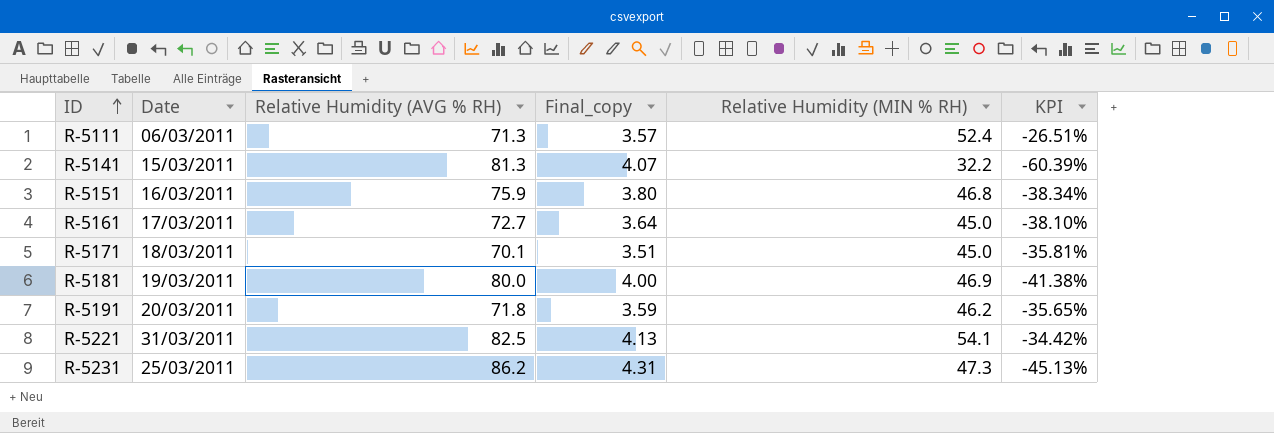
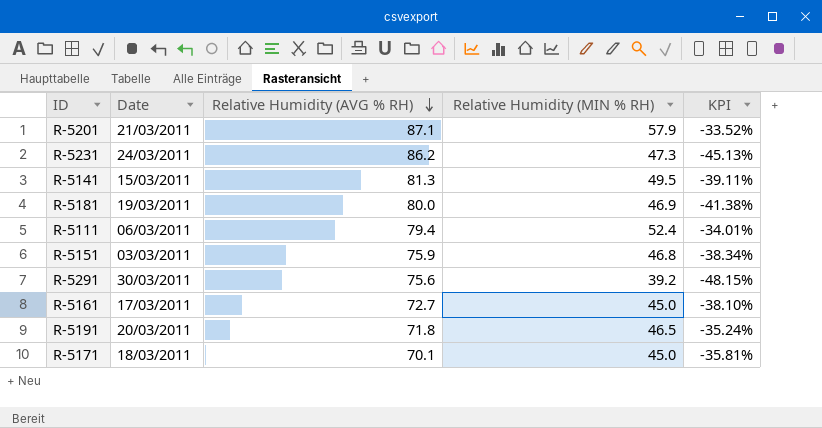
row order: ID ascending -> Relative Humidity (AVG % RH) descending
column Final_copy | formula: [Relative Humidity (AVG % RH)] * 0.05 -> none
row R-5221: 31/03/2011 | 82.5 | 4.13 | 54.1 | -34.42% -> none
row R-5201: none -> 21/03/2011 | 87.1 | 57.9 | -33.52%
R-5231 | Date: 25/03/2011 -> 24/03/2011
R-5141 | Relative Humidity (MIN % RH): 32.2 -> 49.5
R-5141 | KPI: -60.39% -> -39.11%
R-5111 | Relative Humidity (AVG % RH): 71.3 -> 79.4
R-5111 | KPI: -26.51% -> -34.01%
R-5151 | Date: 16/03/2011 -> 03/03/2011
row R-5291: none -> 30/03/2011 | 75.6 | 39.2 | -48.15%
R-5191 | Relative Humidity (MIN % RH): 46.2 -> 46.5
R-5191 | KPI: -35.65% -> -35.24%

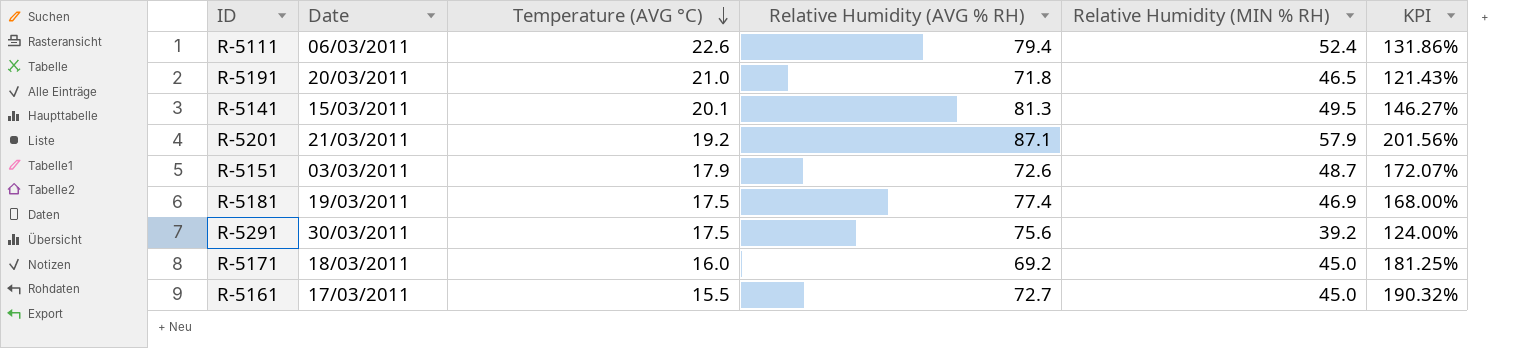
row order: Relative Humidity (AVG % RH) descending -> Temperature (AVG °C) descending
column Temperature (AVG °C) | position: none -> 3
column KPI | formula: ([Relative Humidity (MIN % RH)] - [Relative Humidity (AVG % RH)]) / [Relative Humidity (AVG % RH)] -> ([Relative Humidity (MIN % RH)] - [Temperature (AVG °C)]) / [Temperature (AVG °C)]
row R-5231: 24/03/2011 | 86.2 | 47.3 | -45.13% -> none
R-5151 | Relative Humidity (AVG % RH): 75.9 -> 72.6
R-5151 | Relative Humidity (MIN % RH): 46.8 -> 48.7
R-5181 | Relative Humidity (AVG % RH): 80.0 -> 77.4
R-5171 | Relative Humidity (AVG % RH): 70.1 -> 69.2

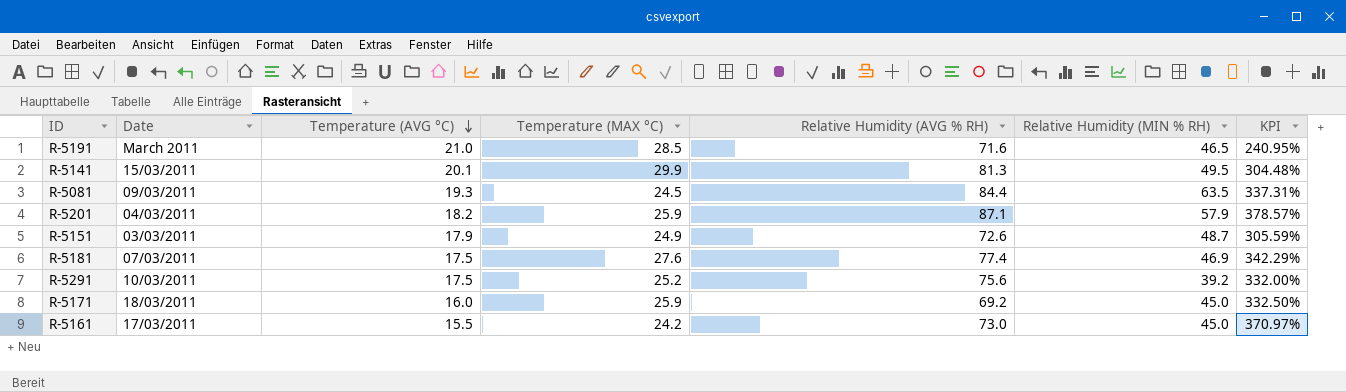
column Temperature (MAX °C) | position: none -> 4
column KPI | formula: ([Relative Humidity (MIN % RH)] - [Temperature (AVG °C)]) / [Temperature (AVG °C)] -> ([Relative Humidity (AVG % RH)] - [Temperature (AVG °C)]) / [Temperature (AVG °C)]
row R-5111: 06/03/2011 | 22.6 | 79.4 | 52.4 | 131.86% -> none
R-5191 | Date: 20/03/2011 -> March 2011
R-5191 | Relative Humidity (AVG % RH): 71.8 -> 71.6
row R-5081: none -> 09/03/2011 | 19.3 | 24.5 | 84.4 | 63.5 | 337.31%
R-5201 | Date: 21/03/2011 -> 04/03/2011
R-5201 | Temperature (AVG °C): 19.2 -> 18.2
R-5181 | Date: 19/03/2011 -> 07/03/2011
R-5291 | Date: 30/03/2011 -> 10/03/2011
R-5161 | Relative Humidity (AVG % RH): 72.7 -> 73.0

